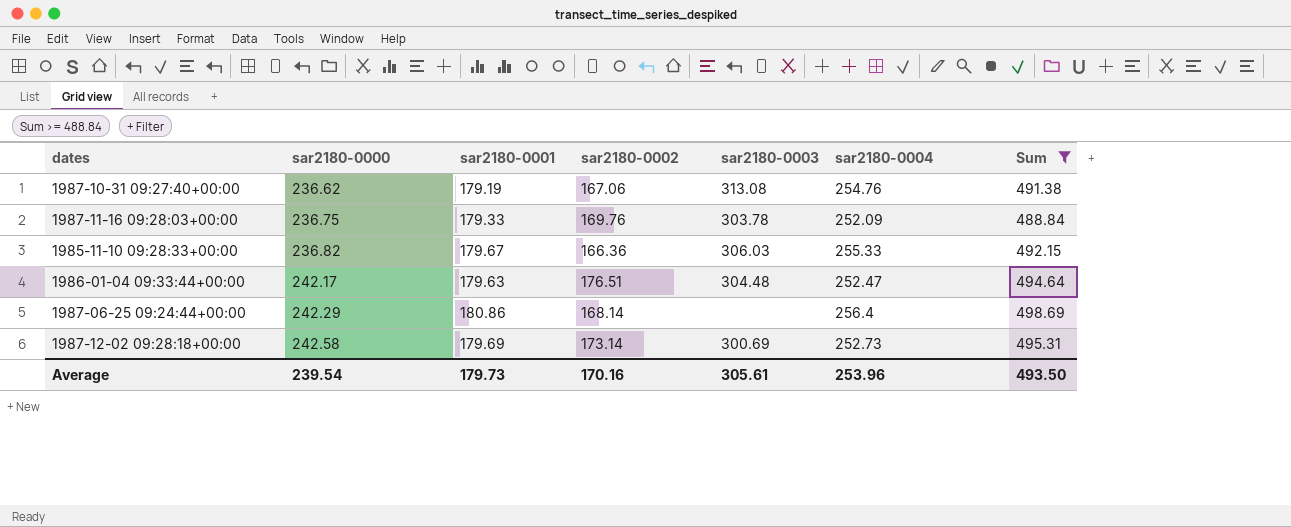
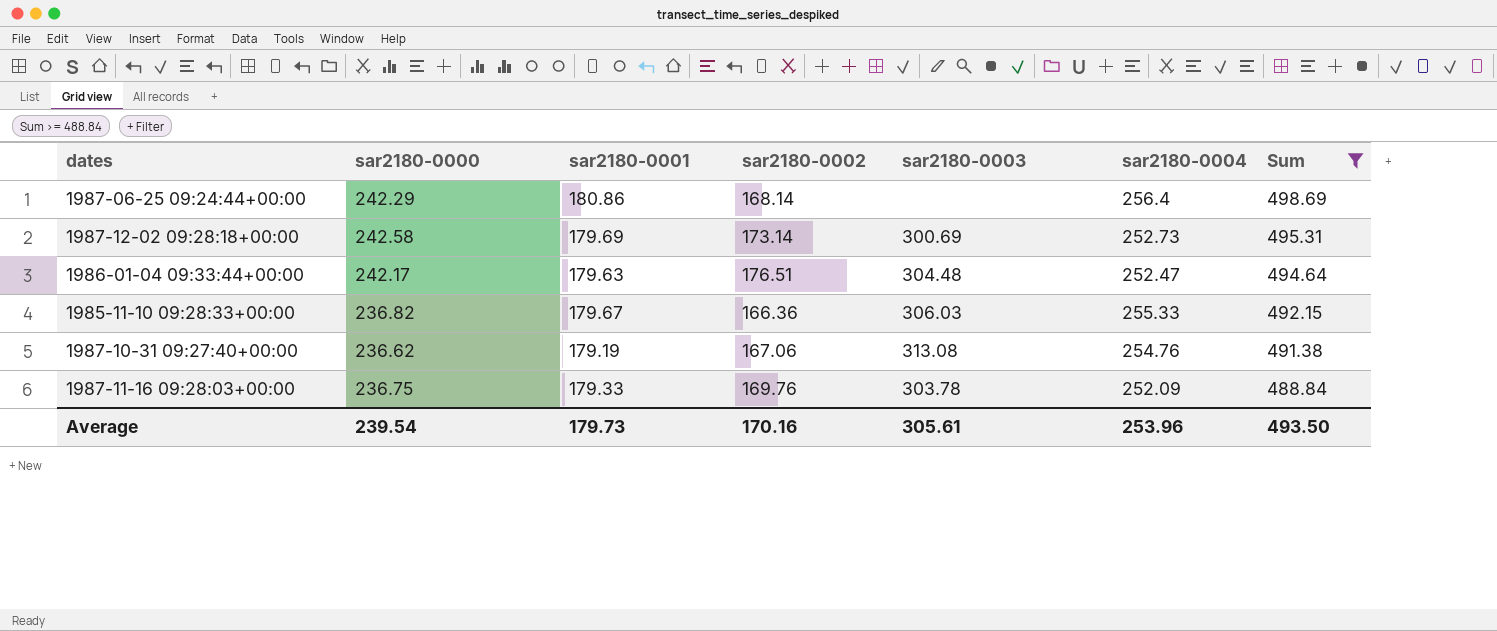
row order: sar2180-0000 ascending -> Sum descending

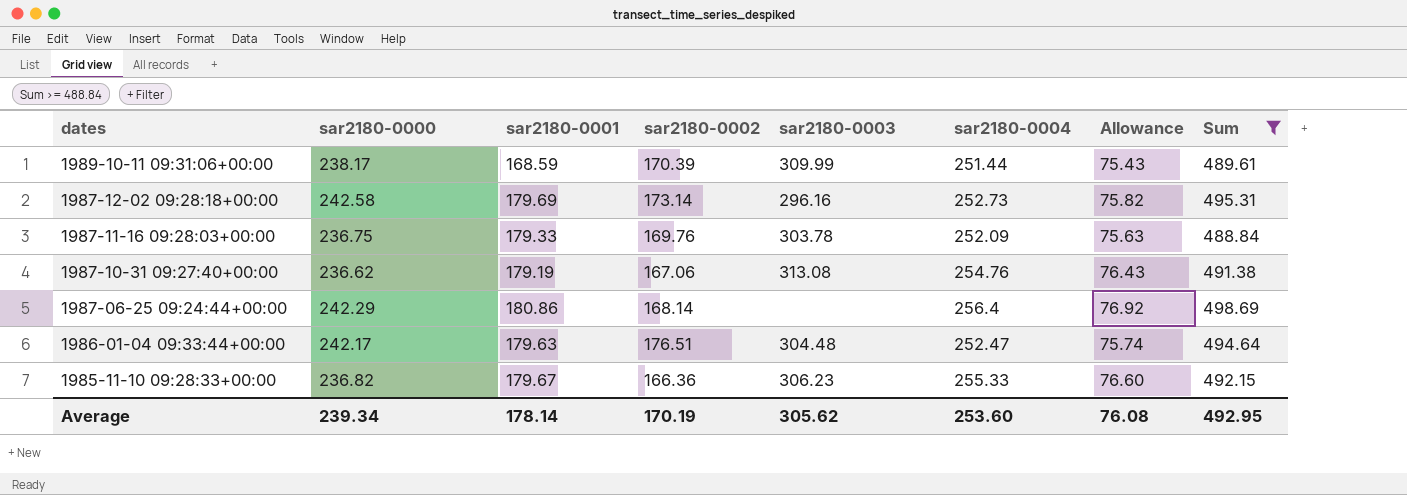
row order: Sum descending -> dates descending
column Allowance | formula: none -> [sar2180-0004] * 0.3
row 1989-10-11 09:31:06+00:00: none -> 238.17 | 168.59 | 170.39 | 309.99 | 251.44 | 75.43 | 489.61
1987-12-02 09:28:18+00:00 | sar2180-0003: 300.69 -> 296.16
1985-11-10 09:28:33+00:00 | sar2180-0003: 306.03 -> 306.23
Average | sar2180-0000: 239.54 -> 239.34
Average | sar2180-0001: 179.73 -> 178.14
Average | sar2180-0002: 170.16 -> 170.19
Average | sar2180-0003: 305.61 -> 305.62
Average | sar2180-0004: 253.96 -> 253.60
Average | Sum: 493.50 -> 492.95

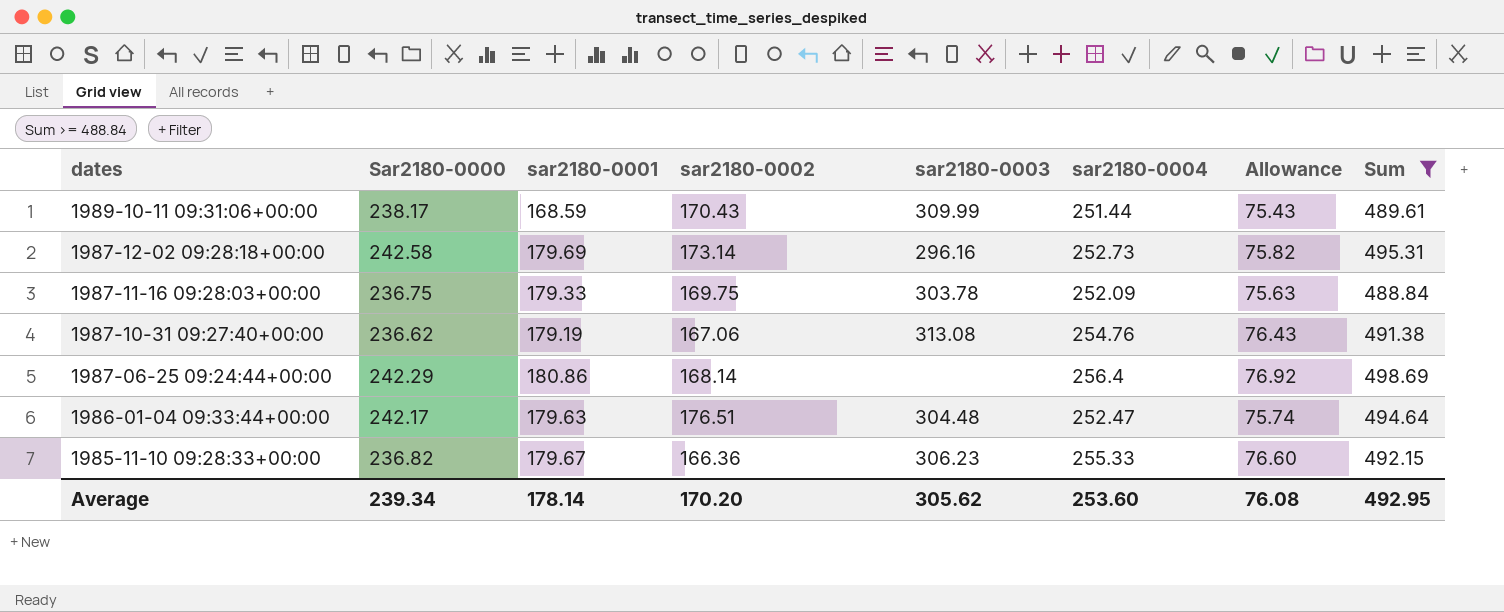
column name: sar2180-0000 -> Sar2180-0000
1989-10-11 09:31:06+00:00 | sar2180-0002: 170.39 -> 170.43
1987-11-16 09:28:03+00:00 | sar2180-0002: 169.76 -> 169.75
Average | sar2180-0002: 170.19 -> 170.20

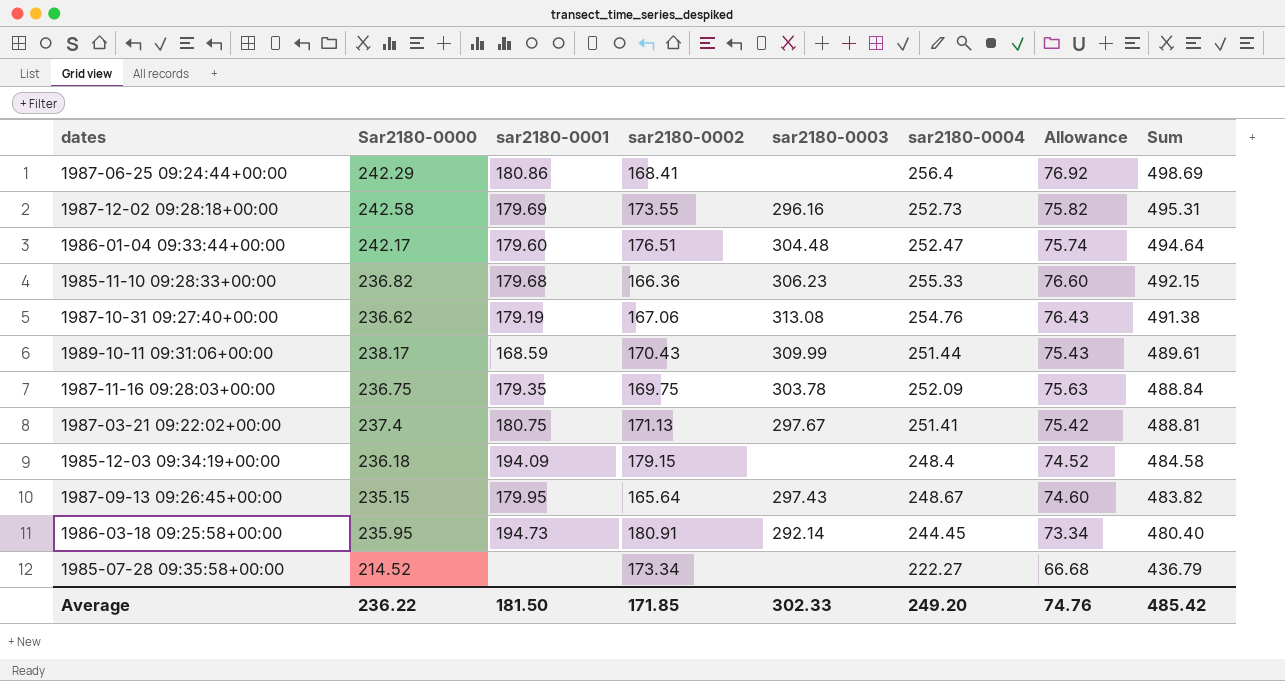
filter: Sum >= 488.84 -> none
row order: dates descending -> Sum descending
1987-06-25 09:24:44+00:00 | sar2180-0002: 168.14 -> 168.41
1987-12-02 09:28:18+00:00 | sar2180-0002: 173.14 -> 173.55
1986-01-04 09:33:44+00:00 | sar2180-0001: 179.63 -> 179.60
1985-11-10 09:28:33+00:00 | sar2180-0001: 179.67 -> 179.68
1987-11-16 09:28:03+00:00 | sar2180-0001: 179.33 -> 179.35
Average | Sar2180-0000: 239.34 -> 236.22
Average | sar2180-0001: 178.14 -> 181.50
Average | sar2180-0002: 170.20 -> 171.85
Average | sar2180-0003: 305.62 -> 302.33
Average | sar2180-0004: 253.60 -> 249.20
Average | Allowance: 76.08 -> 74.76
Average | Sum: 492.95 -> 485.42

